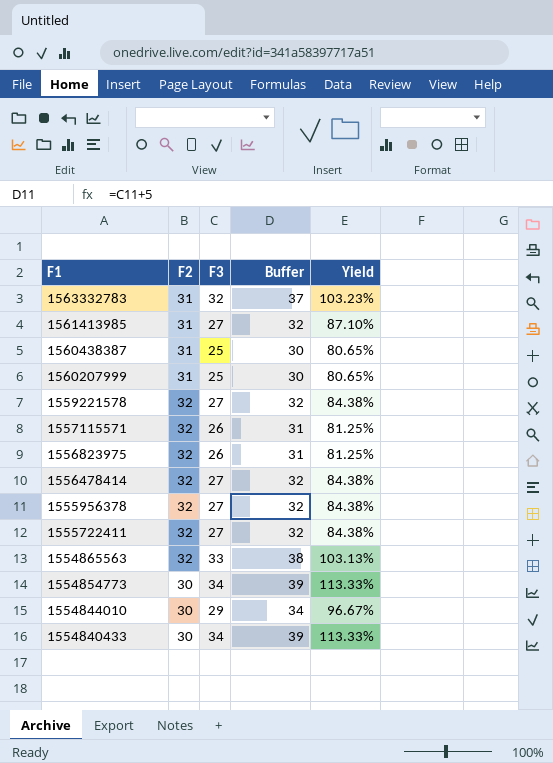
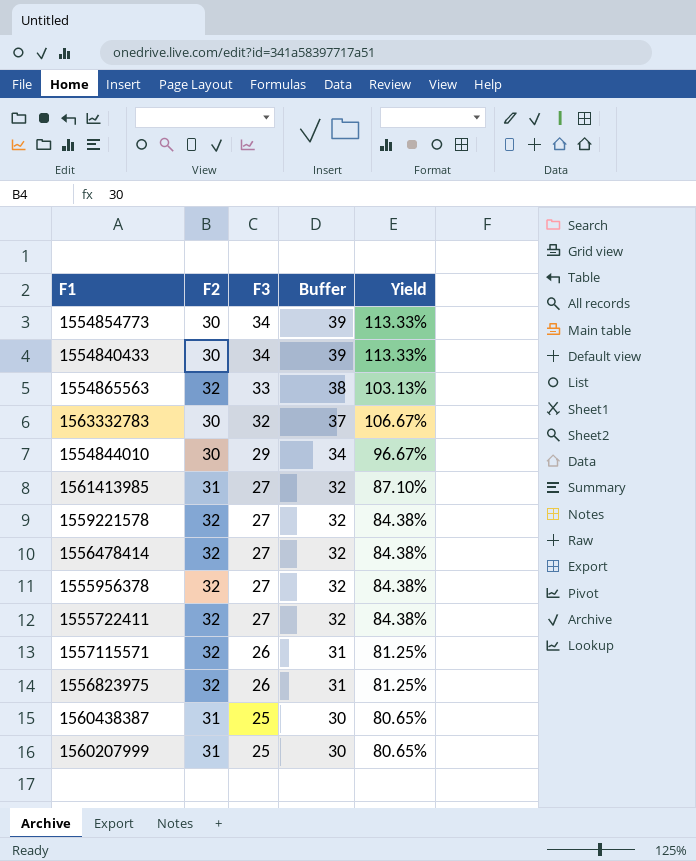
row order: F1 descending -> F3 descending
1563332783 | F2: 31 -> 30
1563332783 | Yield: 103.23% -> 106.67%

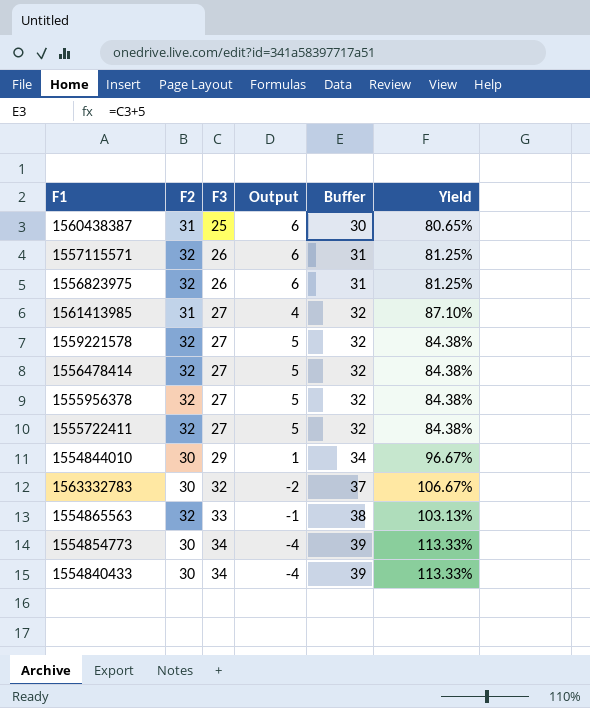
row order: F3 descending -> F3 ascending
column Output | formula: none -> [F2] - [F3]
row 1560207999: 31 | 25 | 30 | 80.65% -> none

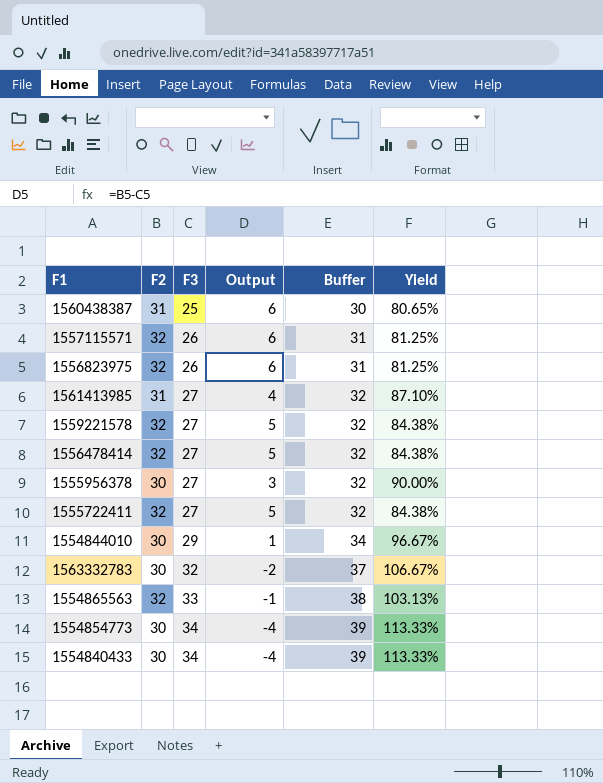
1555956378 | F2: 32 -> 30
1555956378 | Output: 5 -> 3
1555956378 | Yield: 84.38% -> 90.00%

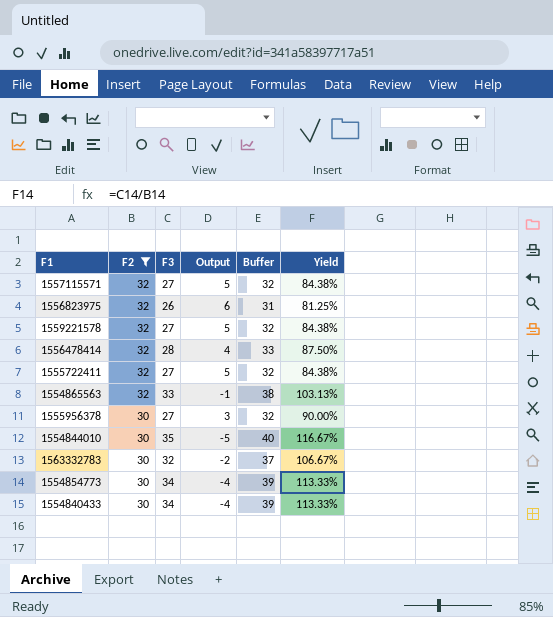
filter: none -> F2 != 31
row order: F3 ascending -> F2 descending
1557115571 | F3: 26 -> 27
1557115571 | Output: 6 -> 5
1557115571 | Buffer: 31 -> 32
1557115571 | Yield: 81.25% -> 84.38%
1556478414 | F3: 27 -> 28
1556478414 | Output: 5 -> 4
1556478414 | Buffer: 32 -> 33
1556478414 | Yield: 84.38% -> 87.50%
1554844010 | F3: 29 -> 35
1554844010 | Output: 1 -> -5
1554844010 | Buffer: 34 -> 40
1554844010 | Yield: 96.67% -> 116.67%

